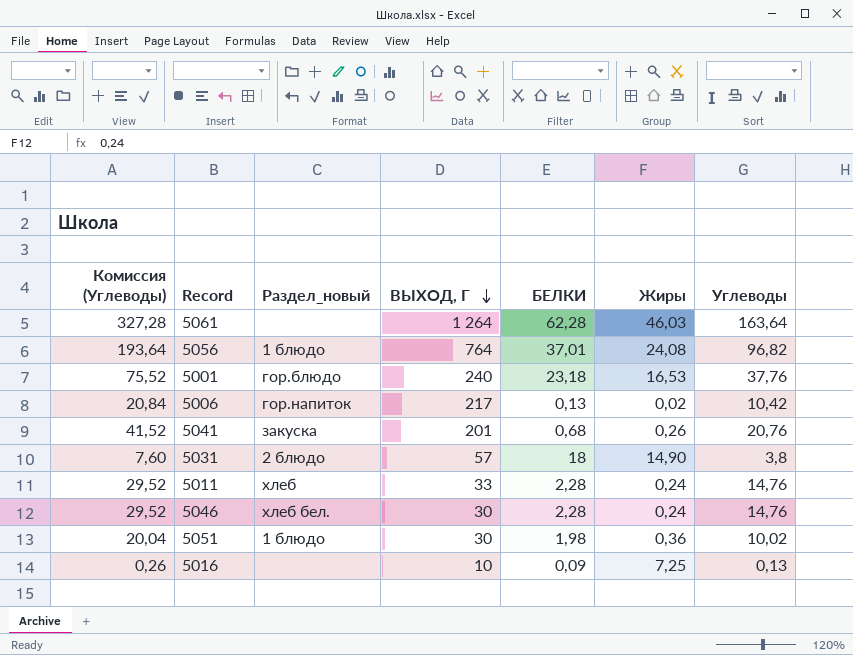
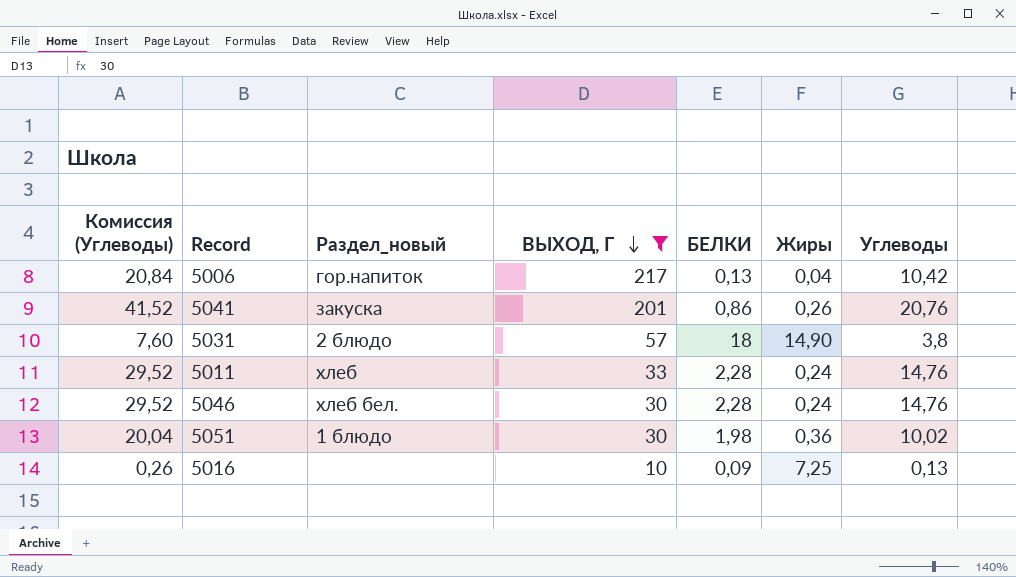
filter: none -> ВЫХОД, Г <= 217
5006 | Жиры: 0,02 -> 0,04
5041 | БЕЛКИ: 0,68 -> 0,86

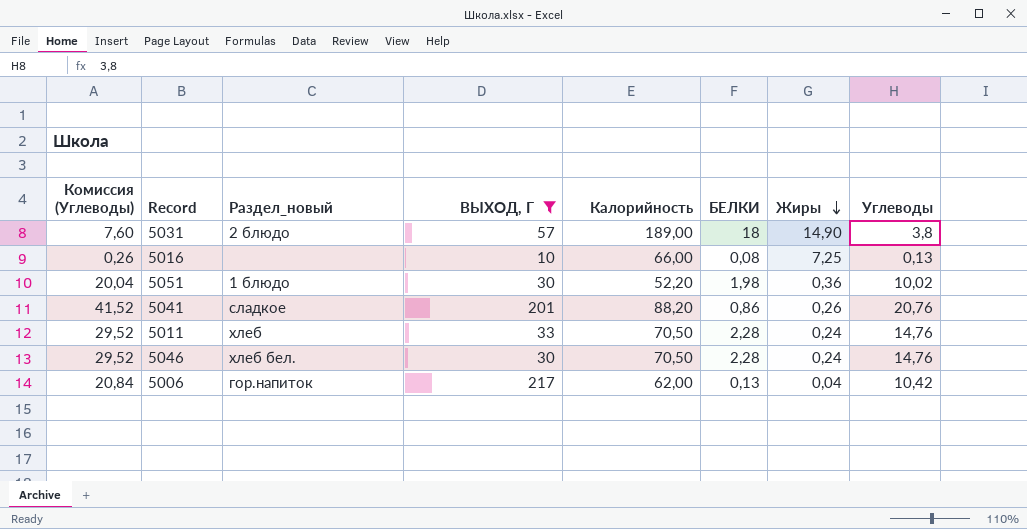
row order: ВЫХОД, Г descending -> Жиры descending
column Калорийность | position: none -> 5
5016 | БЕЛКИ: 0,09 -> 0,08
5041 | Раздел_новый: закуска -> сладкое

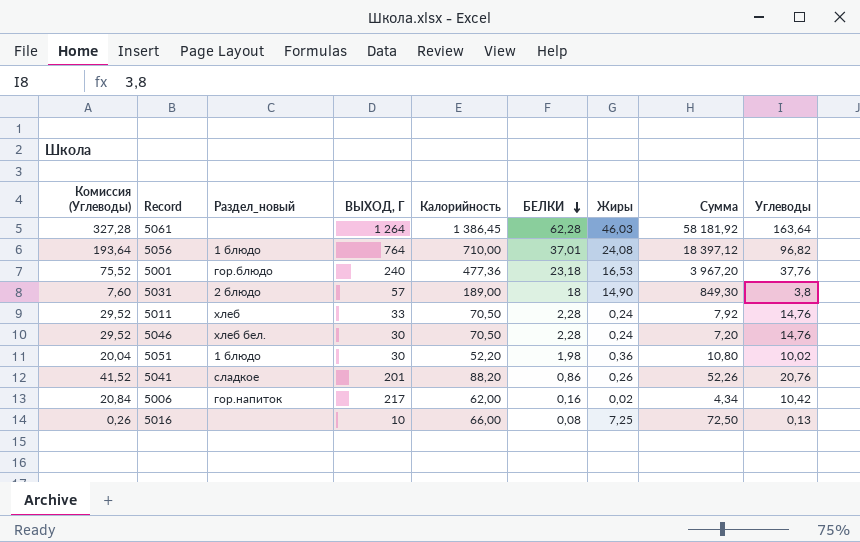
filter: ВЫХОД, Г <= 217 -> none
row order: Жиры descending -> БЕЛКИ descending
column Сумма | formula: none -> [ВЫХОД, Г] * [Жиры]
5006 | БЕЛКИ: 0,13 -> 0,16
5006 | Жиры: 0,04 -> 0,02

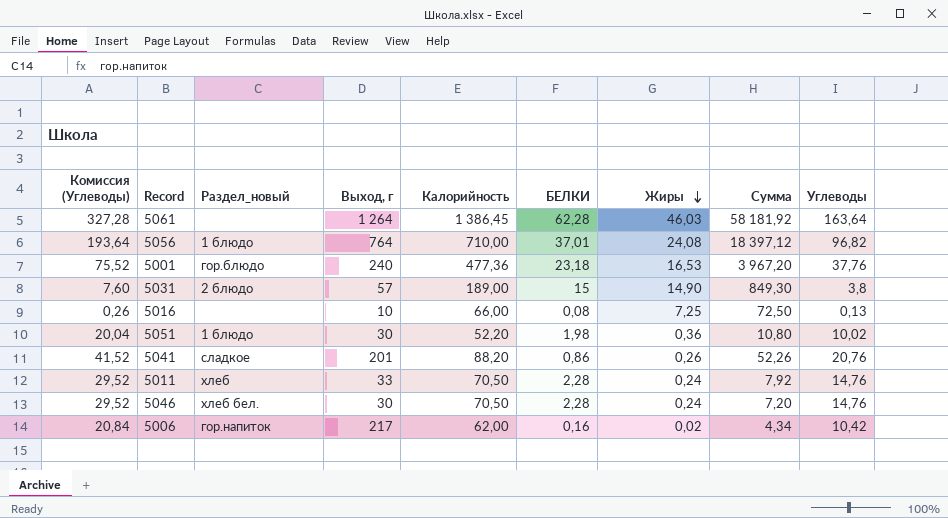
row order: БЕЛКИ descending -> Жиры descending
column name: ВЫХОД, Г -> Выход, г
5031 | БЕЛКИ: 18 -> 15

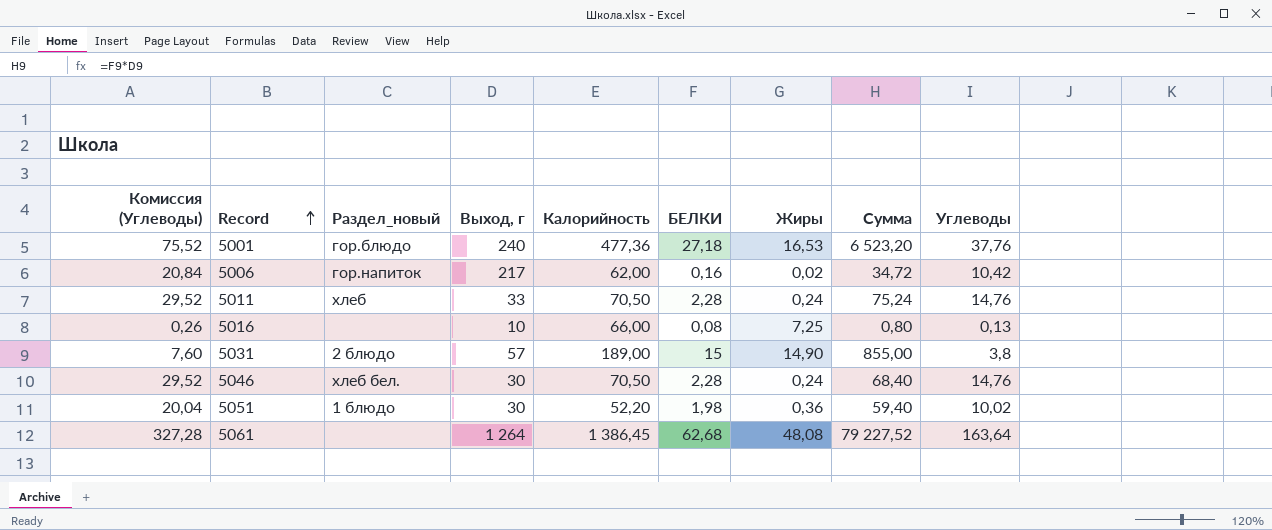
row order: Жиры descending -> Record ascending
column Сумма | formula: [Выход, г] * [Жиры] -> [Выход, г] * [БЕЛКИ]
row 5056: 193,64 | 1 блюдо | 764 | 710,00 | 37,01 | 24,08 | 18 397,12 | 96,82 -> none
row 5041: 41,52 | сладкое | 201 | 88,20 | 0,86 | 0,26 | 52,26 | 20,76 -> none
5001 | БЕЛКИ: 23,18 -> 27,18
5061 | БЕЛКИ: 62,28 -> 62,68
5061 | Жиры: 46,03 -> 48,08

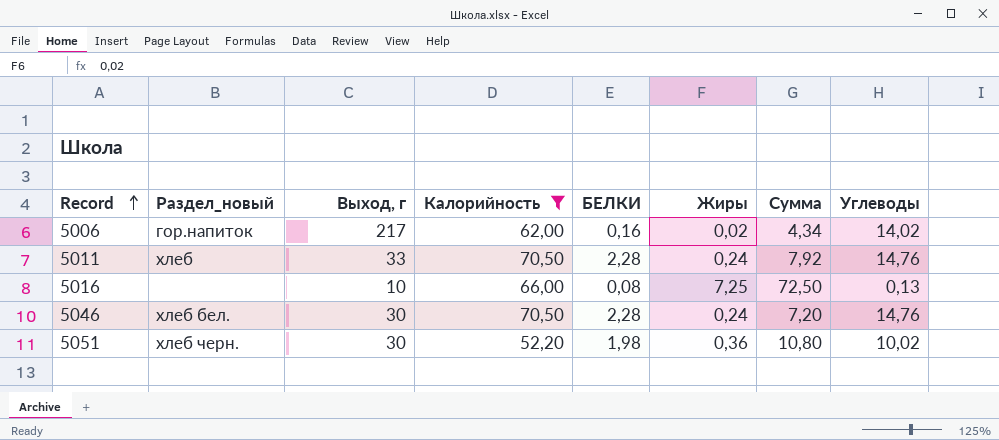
filter: none -> Калорийность <= 70,50
column Комиссия (Углеводы) | formula: [Углеводы] * 2 -> none
column Сумма | formula: [Выход, г] * [БЕЛКИ] -> [Выход, г] * [Жиры]
5006 | Углеводы: 10,42 -> 14,02
5051 | Раздел_новый: 1 блюдо -> хлеб черн.

